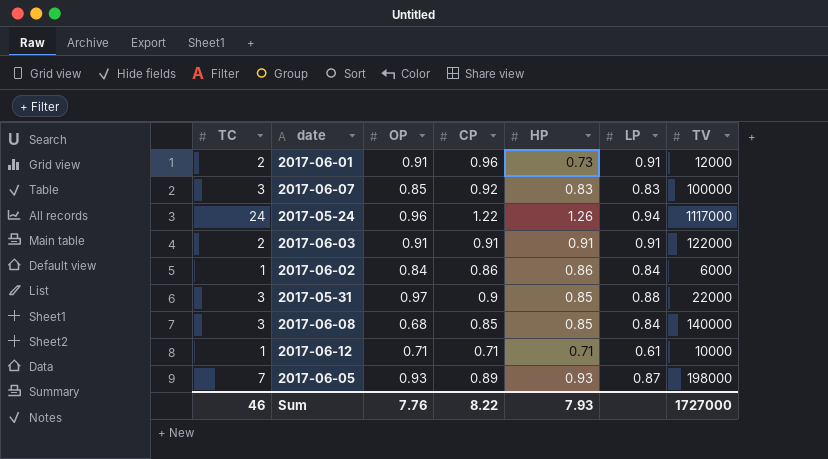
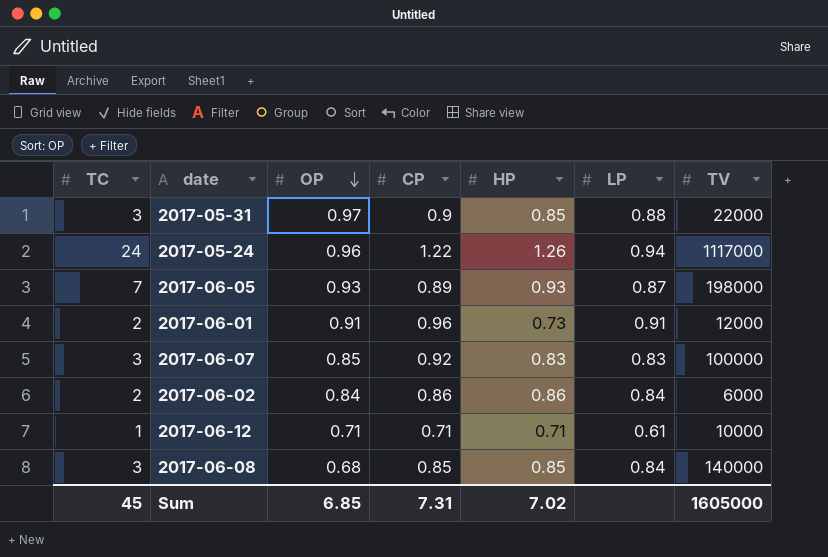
row order: none -> OP descending
row 2017-06-03: 2 | 0.91 | 0.91 | 0.91 | 0.91 | 122000 -> none
2017-06-02 | TC: 1 -> 2
Sum | TC: 46 -> 45
Sum | OP: 7.76 -> 6.85
Sum | CP: 8.22 -> 7.31
Sum | HP: 7.93 -> 7.02
Sum | TV: 1727000 -> 1605000

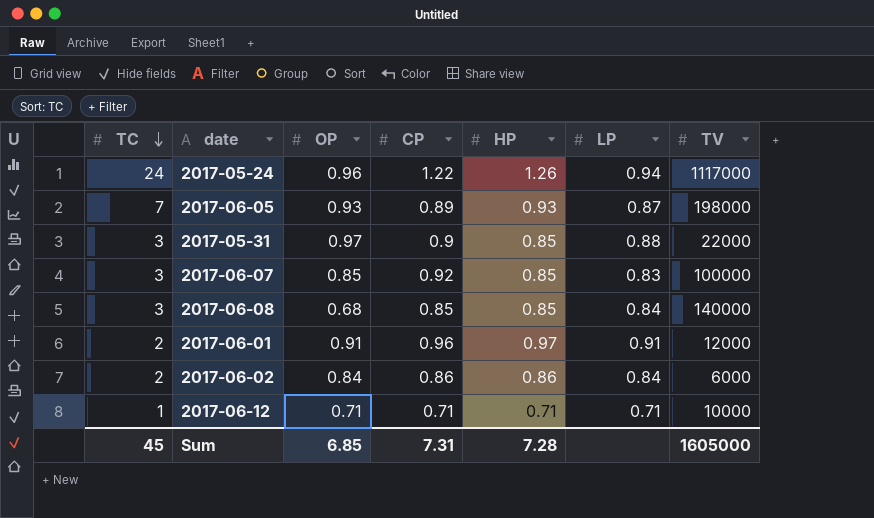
row order: OP descending -> TC descending
2017-06-07 | HP: 0.83 -> 0.85
2017-06-01 | HP: 0.73 -> 0.97
2017-06-12 | LP: 0.61 -> 0.71
Sum | HP: 7.02 -> 7.28

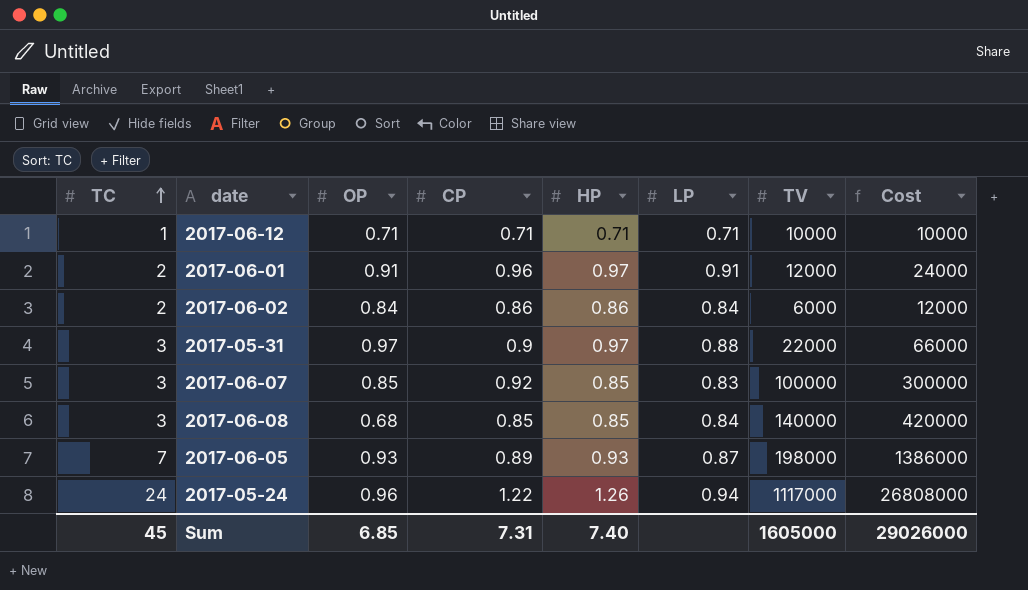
row order: TC descending -> TC ascending
column Cost | formula: none -> [TC] * [TV]
2017-05-31 | HP: 0.85 -> 0.97
Sum | HP: 7.28 -> 7.40

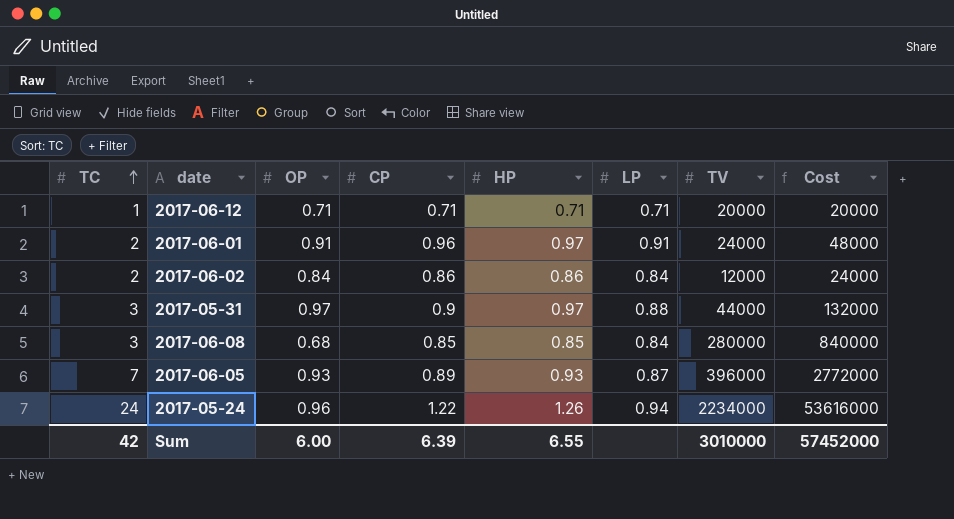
row 2017-06-07: 3 | 0.85 | 0.92 | 0.85 | 0.83 | 100000 | 300000 -> none
2017-06-12 | TV: 10000 -> 20000
2017-06-12 | Cost: 10000 -> 20000
2017-06-01 | TV: 12000 -> 24000
2017-06-01 | Cost: 24000 -> 48000
2017-06-02 | TV: 6000 -> 12000
2017-06-02 | Cost: 12000 -> 24000
2017-05-31 | TV: 22000 -> 44000
2017-05-31 | Cost: 66000 -> 132000
2017-06-08 | TV: 140000 -> 280000
2017-06-08 | Cost: 420000 -> 840000
2017-06-05 | TV: 198000 -> 396000
2017-06-05 | Cost: 1386000 -> 2772000
2017-05-24 | TV: 1117000 -> 2234000
2017-05-24 | Cost: 26808000 -> 53616000
Sum | TC: 45 -> 42
Sum | OP: 6.85 -> 6.00
Sum | CP: 7.31 -> 6.39
Sum | HP: 7.40 -> 6.55
Sum | TV: 1605000 -> 3010000
Sum | Cost: 29026000 -> 57452000

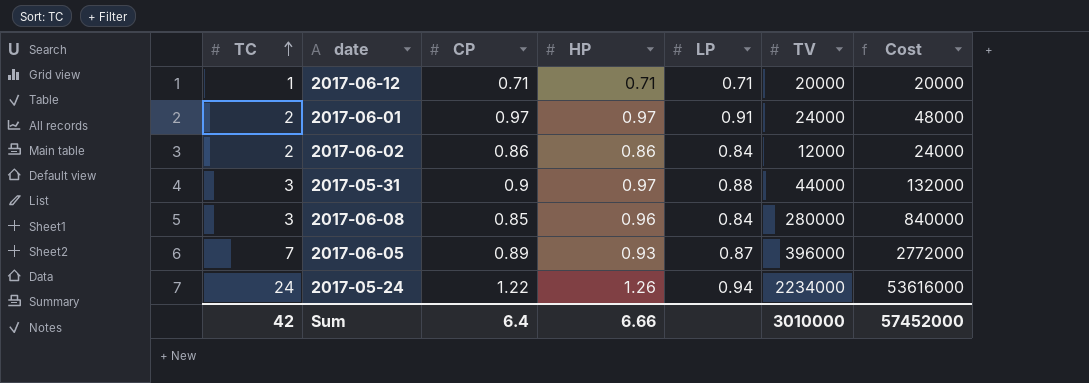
column OP | position: 3 -> none
2017-06-01 | CP: 0.96 -> 0.97
2017-06-08 | HP: 0.85 -> 0.96
Sum | CP: 6.39 -> 6.4
Sum | HP: 6.55 -> 6.66

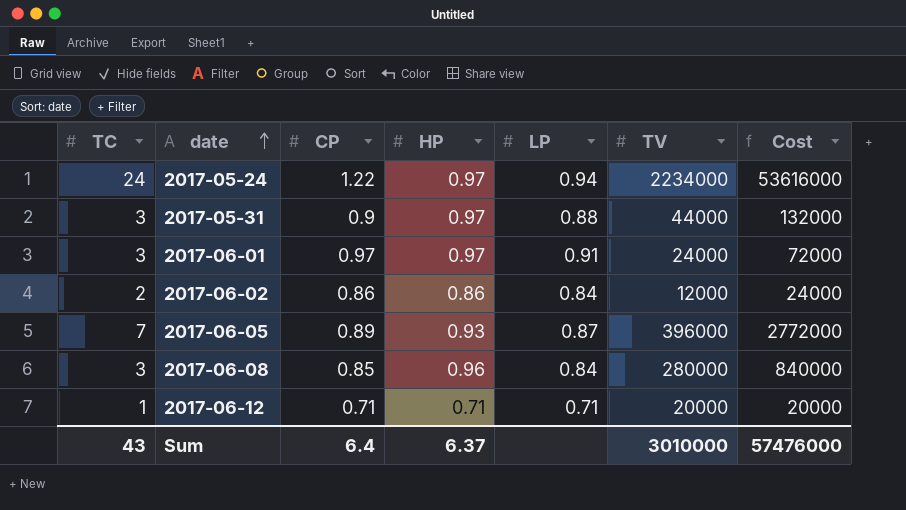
row order: TC ascending -> date ascending
2017-05-24 | HP: 1.26 -> 0.97
2017-06-01 | TC: 2 -> 3
2017-06-01 | Cost: 48000 -> 72000
Sum | TC: 42 -> 43
Sum | HP: 6.66 -> 6.37
Sum | Cost: 57452000 -> 57476000

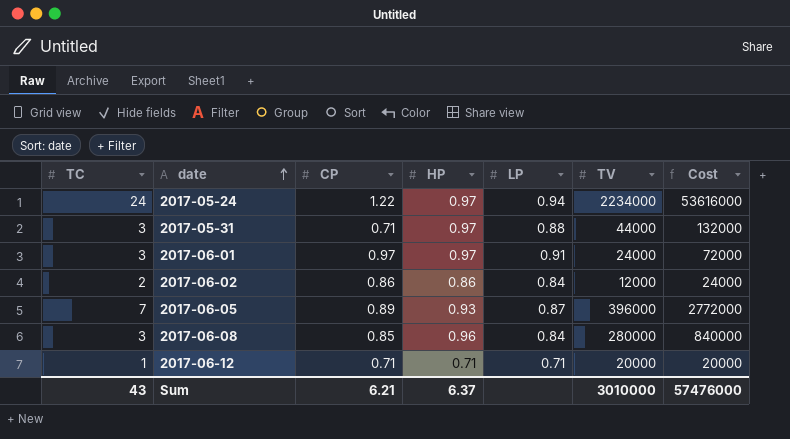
2017-05-31 | CP: 0.9 -> 0.71
Sum | CP: 6.4 -> 6.21

